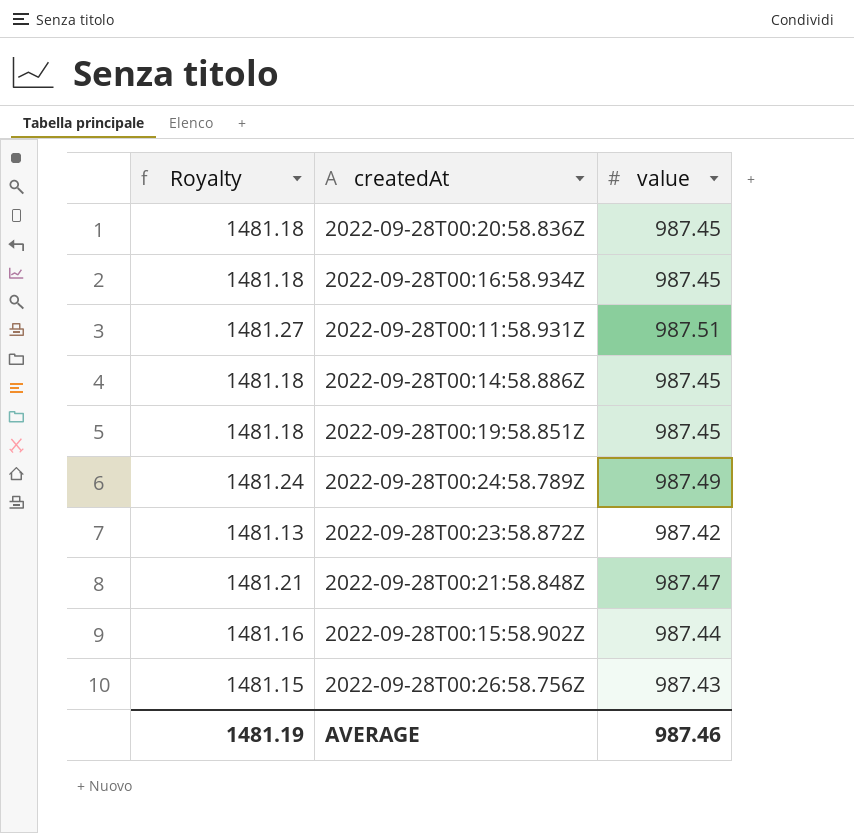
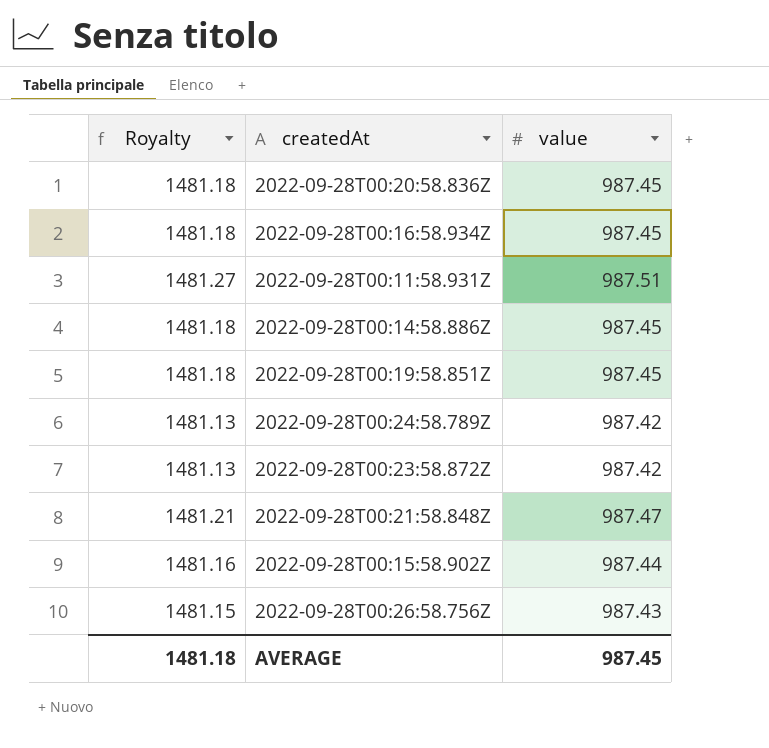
2022-09-28T00:24:58.789Z | Royalty: 1481.24 -> 1481.13
2022-09-28T00:24:58.789Z | value: 987.49 -> 987.42
AVERAGE | Royalty: 1481.19 -> 1481.18
AVERAGE | value: 987.46 -> 987.45

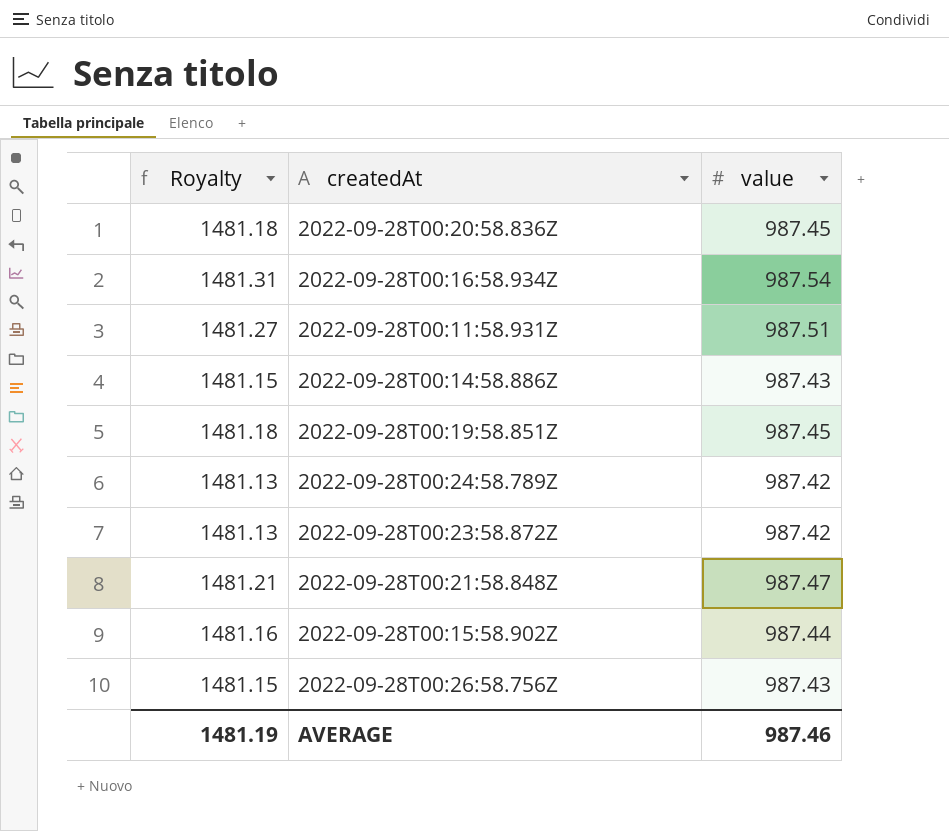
2022-09-28T00:16:58.934Z | Royalty: 1481.18 -> 1481.31
2022-09-28T00:16:58.934Z | value: 987.45 -> 987.54
2022-09-28T00:14:58.886Z | Royalty: 1481.18 -> 1481.15
2022-09-28T00:14:58.886Z | value: 987.45 -> 987.43
AVERAGE | Royalty: 1481.18 -> 1481.19
AVERAGE | value: 987.45 -> 987.46

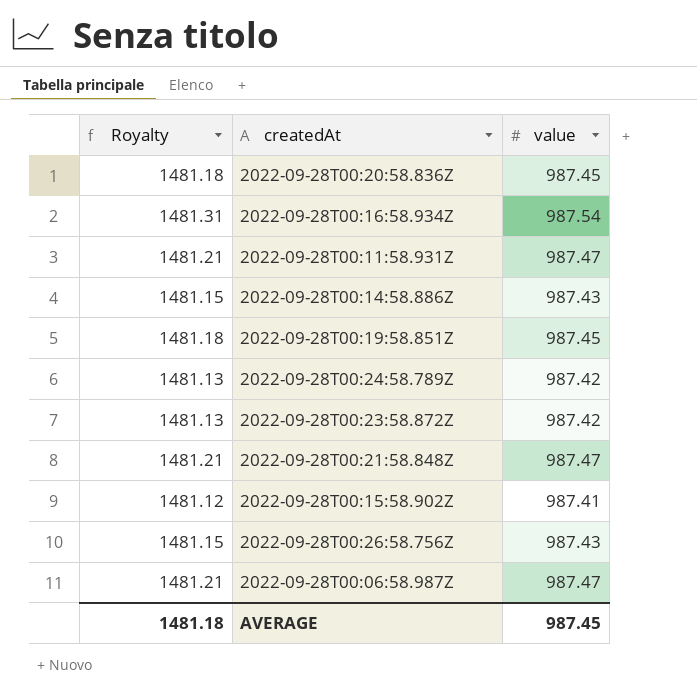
2022-09-28T00:11:58.931Z | Royalty: 1481.27 -> 1481.21
2022-09-28T00:11:58.931Z | value: 987.51 -> 987.47
2022-09-28T00:15:58.902Z | Royalty: 1481.16 -> 1481.12
2022-09-28T00:15:58.902Z | value: 987.44 -> 987.41
row 2022-09-28T00:06:58.987Z: none -> 1481.21 | 987.47
AVERAGE | Royalty: 1481.19 -> 1481.18
AVERAGE | value: 987.46 -> 987.45

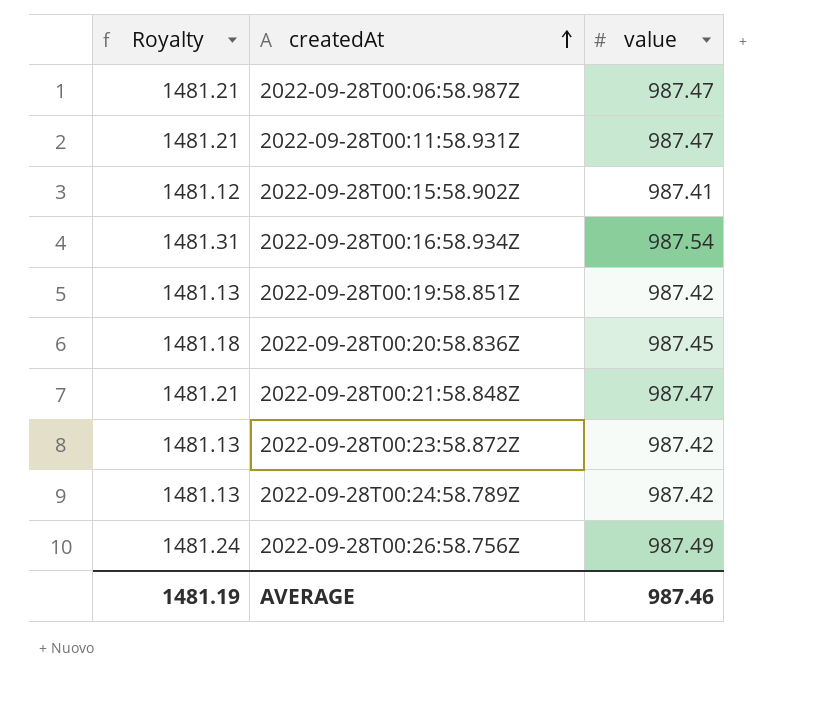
row order: none -> createdAt ascending
row 2022-09-28T00:14:58.886Z: 1481.15 | 987.43 -> none
2022-09-28T00:19:58.851Z | Royalty: 1481.18 -> 1481.13
2022-09-28T00:19:58.851Z | value: 987.45 -> 987.42
2022-09-28T00:26:58.756Z | Royalty: 1481.15 -> 1481.24
2022-09-28T00:26:58.756Z | value: 987.43 -> 987.49
AVERAGE | Royalty: 1481.18 -> 1481.19
AVERAGE | value: 987.45 -> 987.46

